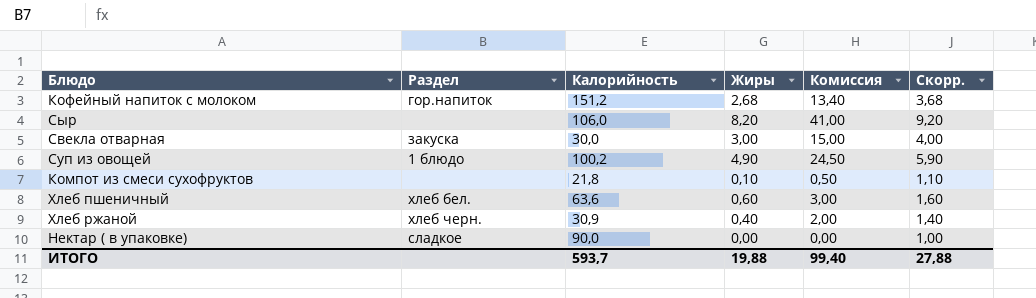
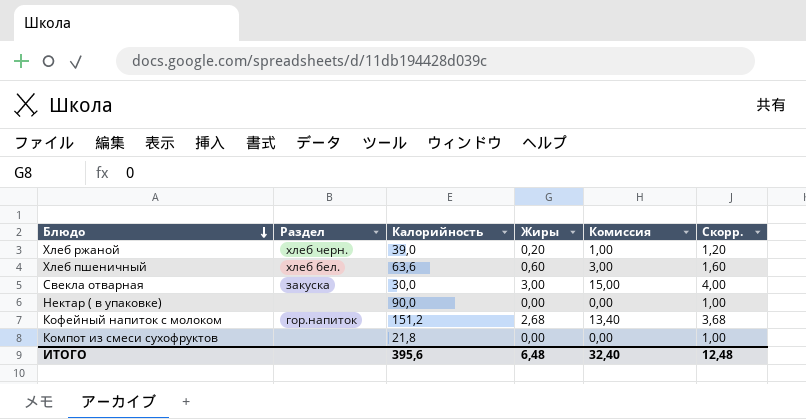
row order: none -> Блюдо descending
row Сыр: none | 106,0 | 8,20 | 41,00 | 9,20 -> none
row Суп из овощей: 1 блюдо | 100,2 | 4,90 | 24,50 | 5,90 -> none
Хлеб ржаной | Калорийность: 30,9 -> 39,0
Хлеб ржаной | Жиры: 0,40 -> 0,20
Хлеб ржаной | Комиссия: 2,00 -> 1,00
Хлеб ржаной | Скорр.: 1,40 -> 1,20
Нектар ( в упаковке) | Раздел: сладкое -> none
Компот из смеси сухофруктов | Жиры: 0,10 -> 0,00
Компот из смеси сухофруктов | Комиссия: 0,50 -> 0,00
Компот из смеси сухофруктов | Скорр.: 1,10 -> 1,00
ИТОГО | Калорийность: 593,7 -> 395,6
ИТОГО | Жиры: 19,88 -> 6,48
ИТОГО | Комиссия: 99,40 -> 32,40
ИТОГО | Скорр.: 27,88 -> 12,48

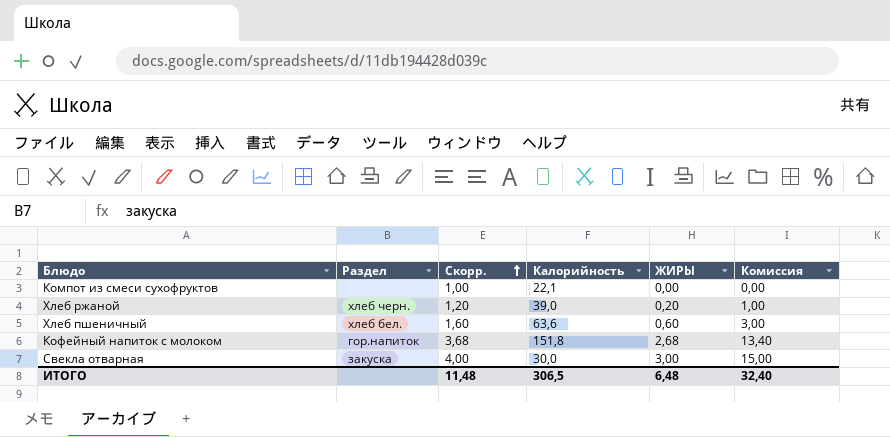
row order: Блюдо descending -> Скорр. ascending
column Скорр. | position: 6 -> 3
column name: Жиры -> ЖИРЫ
row Нектар ( в упаковке): none | 90,0 | 0,00 | 0,00 | 1,00 -> none
Компот из смеси сухофруктов | Калорийность: 21,8 -> 22,1
Кофейный напиток с молоком | Калорийность: 151,2 -> 151,8
ИТОГО | Скорр.: 12,48 -> 11,48
ИТОГО | Калорийность: 395,6 -> 306,5

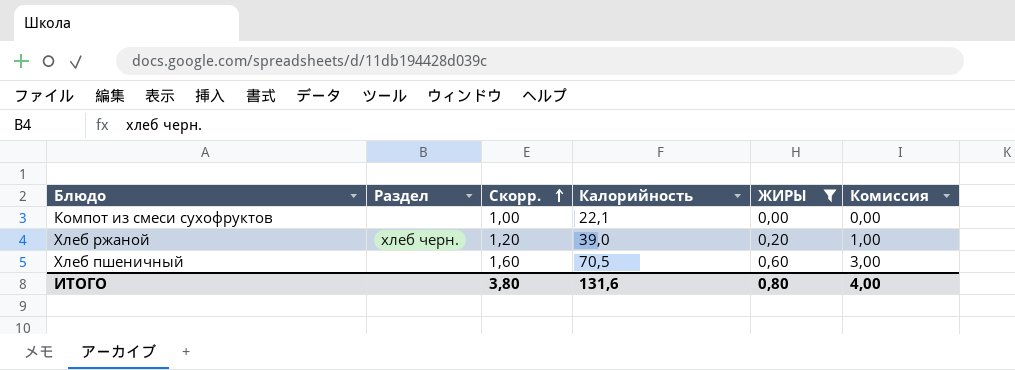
filter: none -> ЖИРЫ <= 0,60
Хлеб пшеничный | Раздел: хлеб бел. -> none
Хлеб пшеничный | Калорийность: 63,6 -> 70,5
ИТОГО | Скорр.: 11,48 -> 3,80
ИТОГО | Калорийность: 306,5 -> 131,6
ИТОГО | ЖИРЫ: 6,48 -> 0,80
ИТОГО | Комиссия: 32,40 -> 4,00

